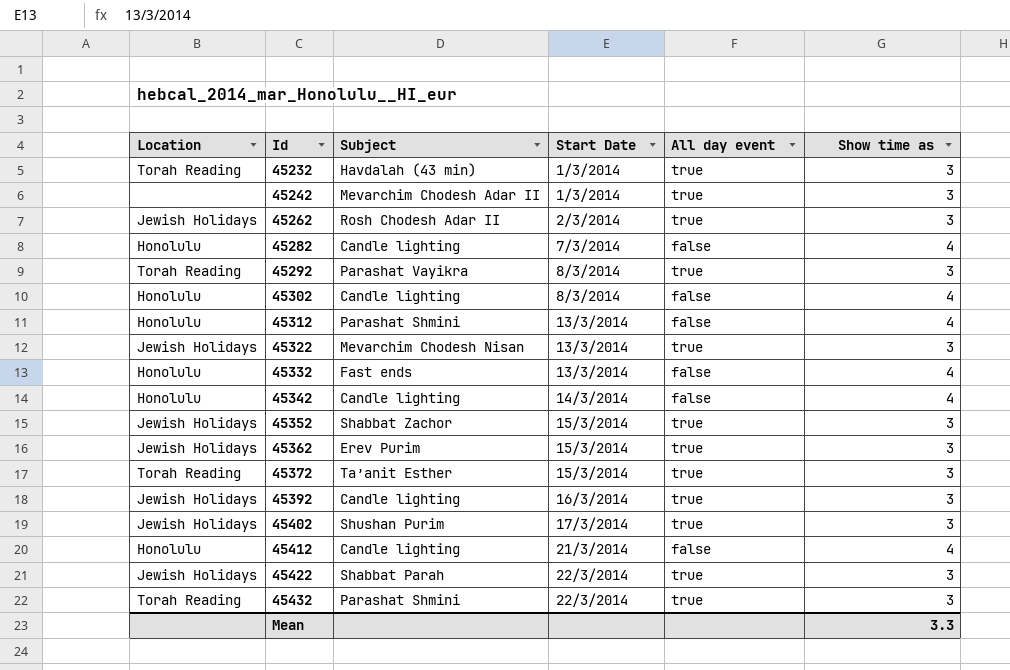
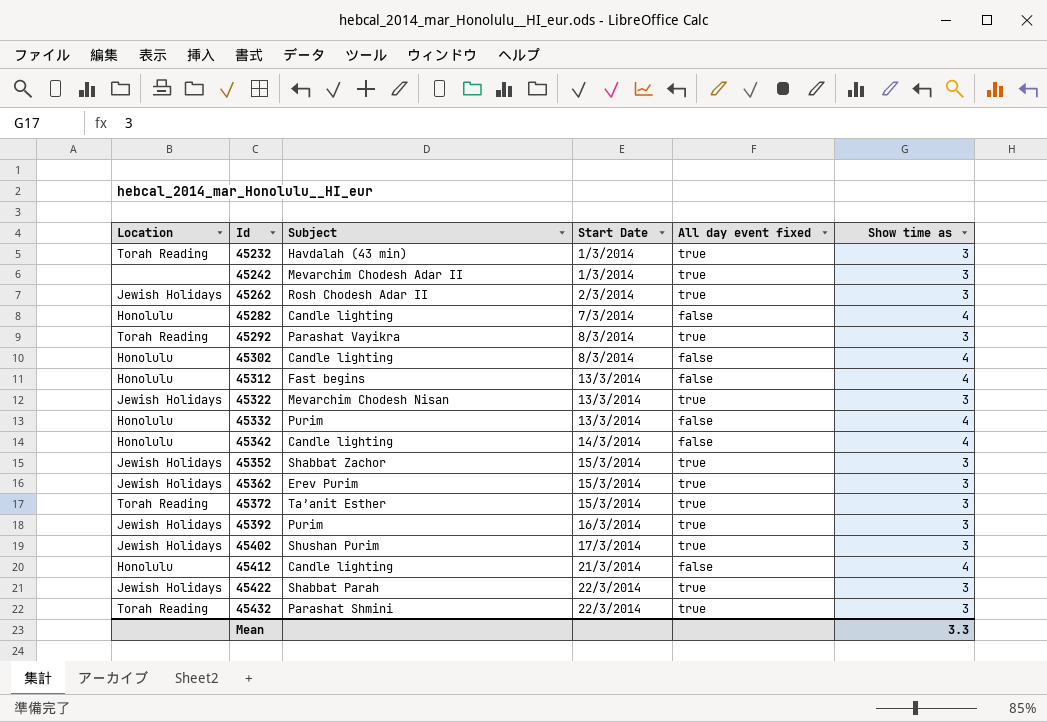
column name: All day event -> All day event fixed
45312 | Subject: Parashat Shmini -> Fast begins
45332 | Subject: Fast ends -> Purim
45392 | Subject: Candle lighting -> Purim

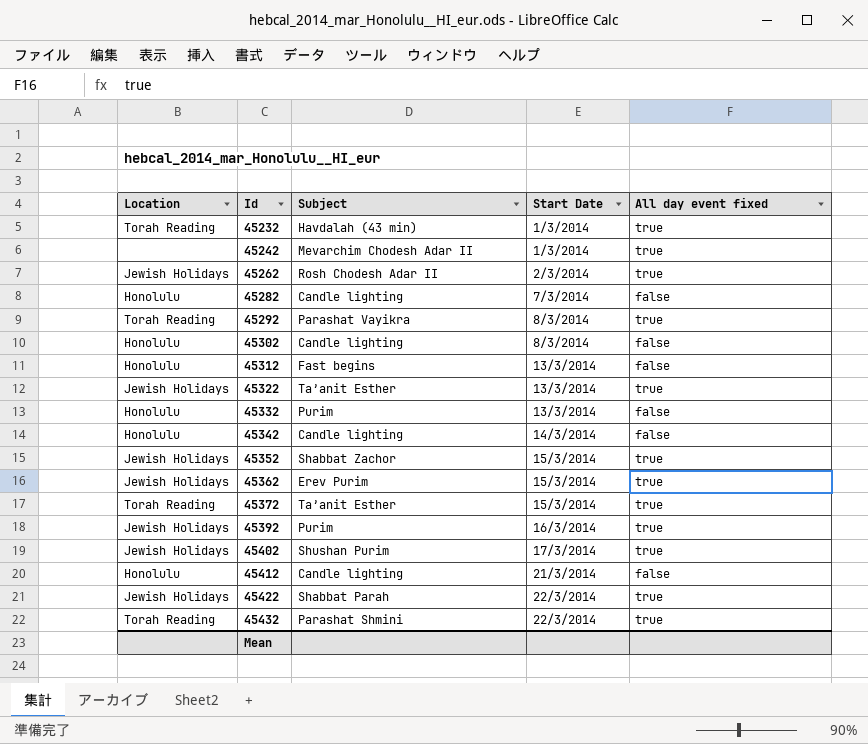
column Show time as | position: 6 -> none
45322 | Subject: Mevarchim Chodesh Nisan -> Ta’anit Esther

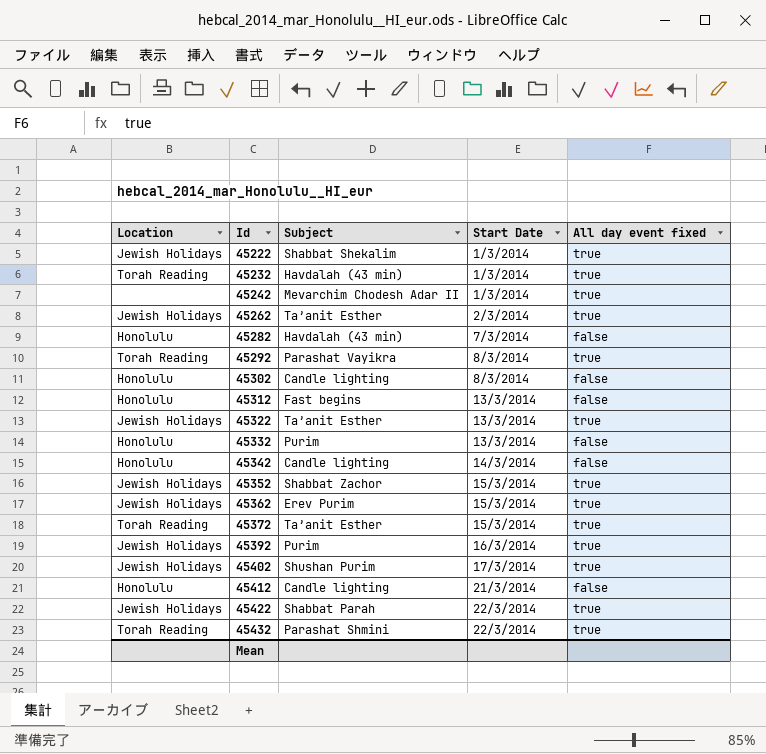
row 45222: none -> Jewish Holidays | Shabbat Shekalim | 1/3/2014 | true
45262 | Subject: Rosh Chodesh Adar II -> Ta’anit Esther
45282 | Subject: Candle lighting -> Havdalah (43 min)

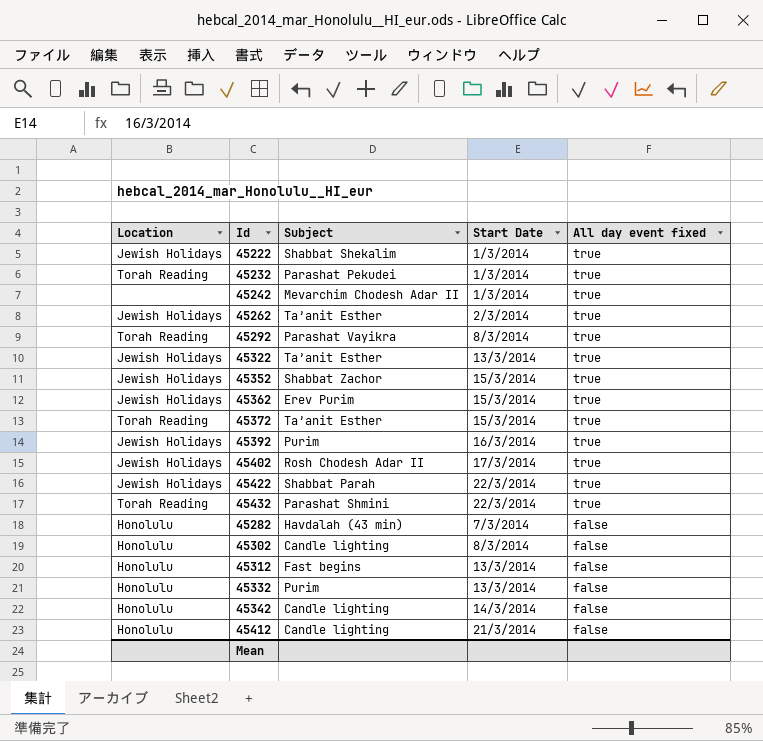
row order: Id ascending -> All day event fixed descending
45232 | Subject: Havdalah (43 min) -> Parashat Pekudei
45402 | Subject: Shushan Purim -> Rosh Chodesh Adar II

